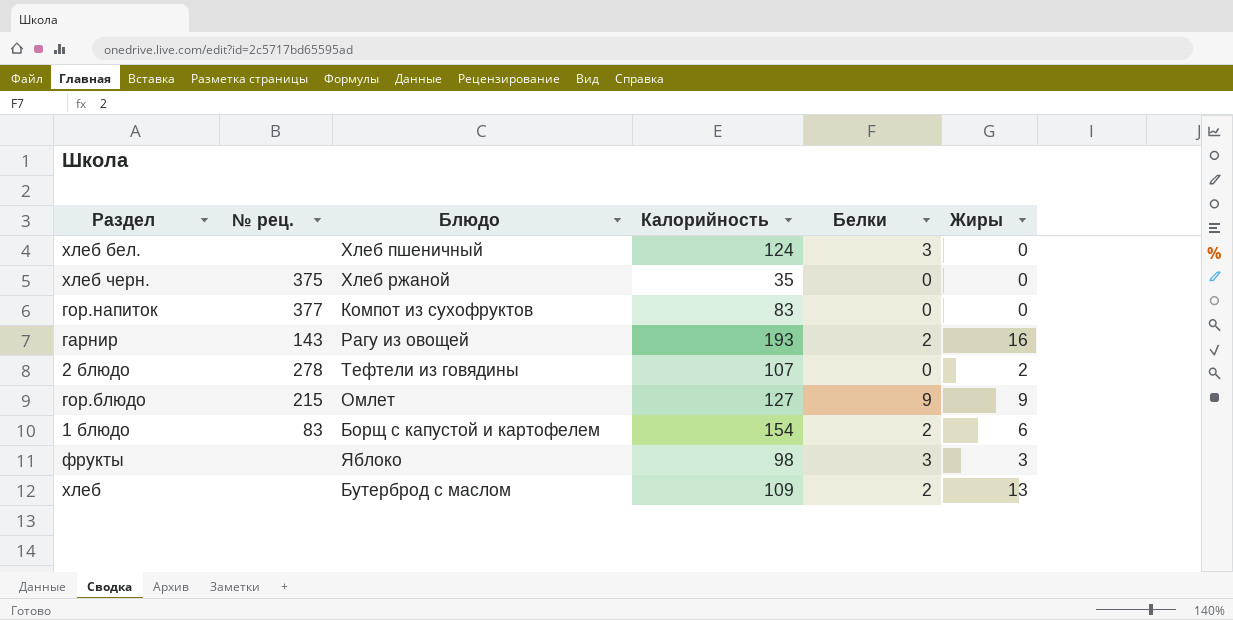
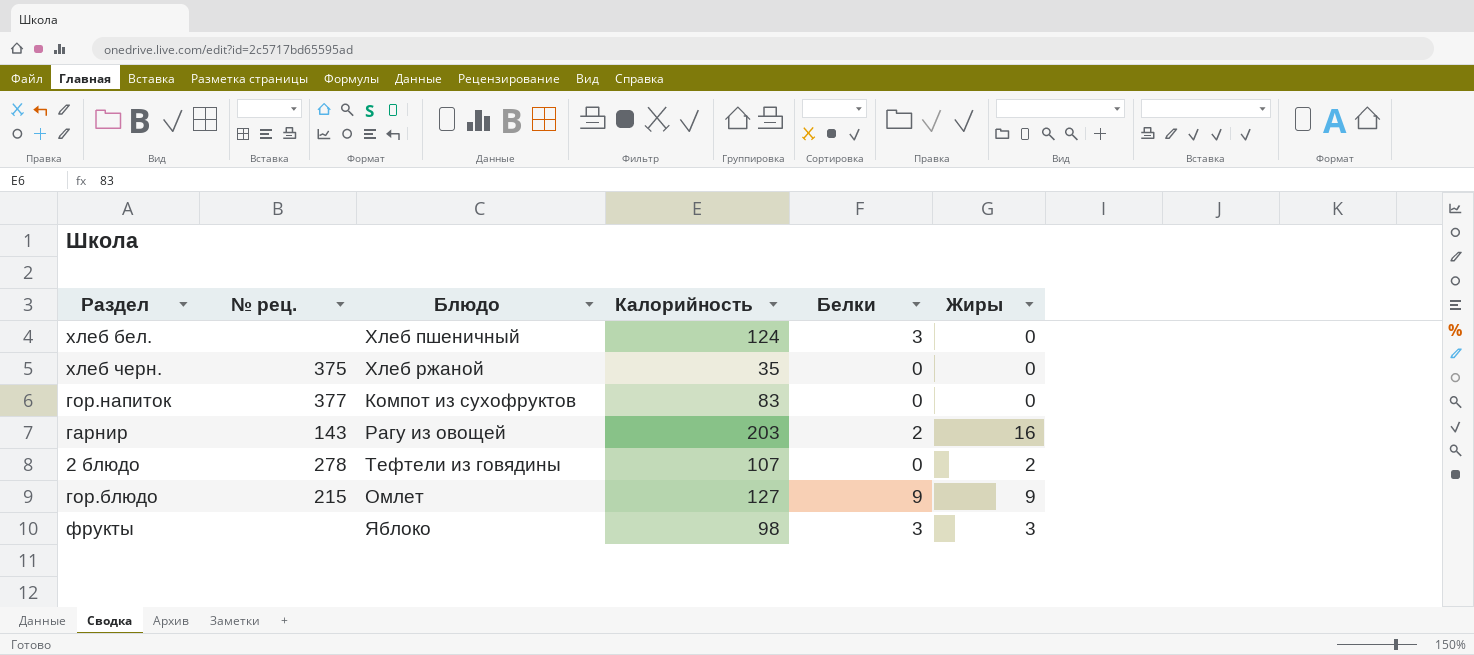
row 1 блюдо: 83 | Борщ с капустой и картофелем | 154 | 2 | 6 -> none
row хлеб: none | Бутерброд с маслом | 109 | 2 | 13 -> none
гарнир | Калорийность: 193 -> 203

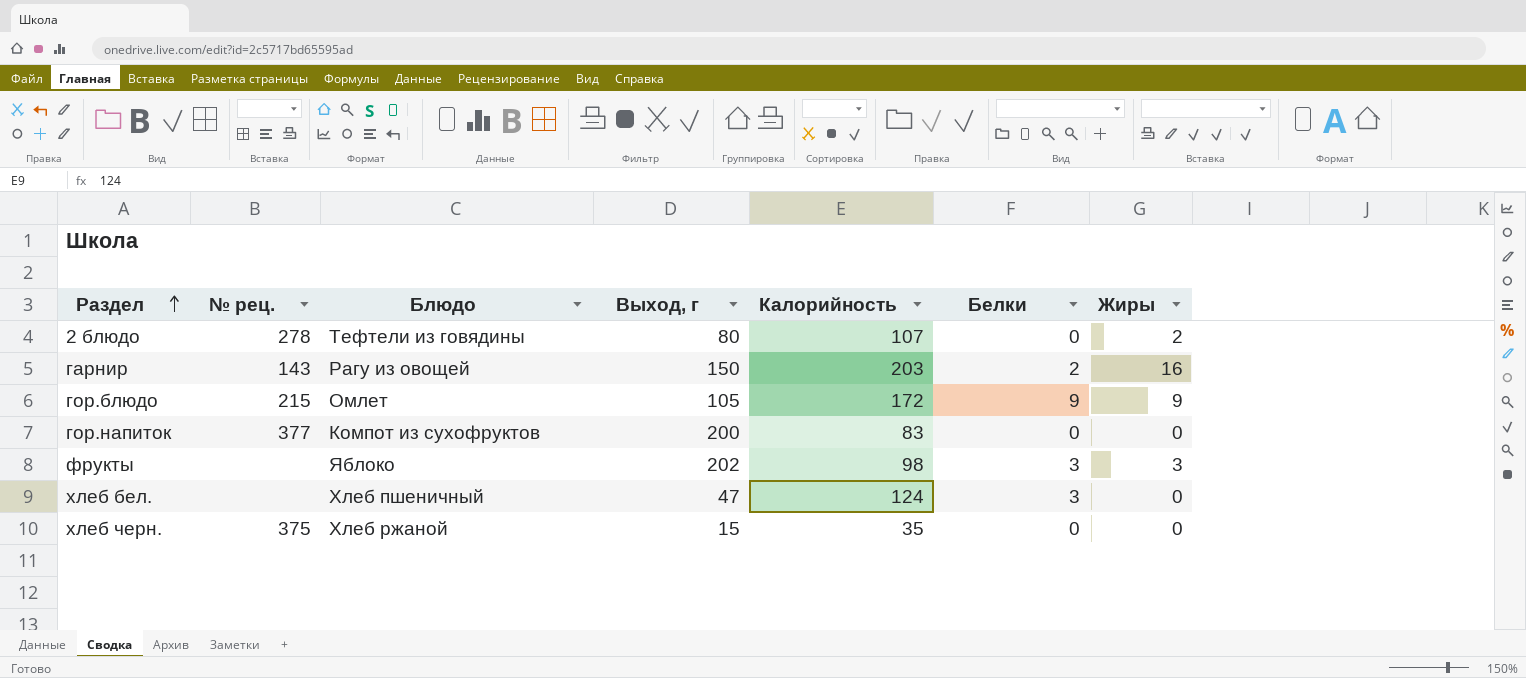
row order: none -> Раздел ascending
column Выход, г | position: none -> 4
гор.блюдо | Калорийность: 127 -> 172

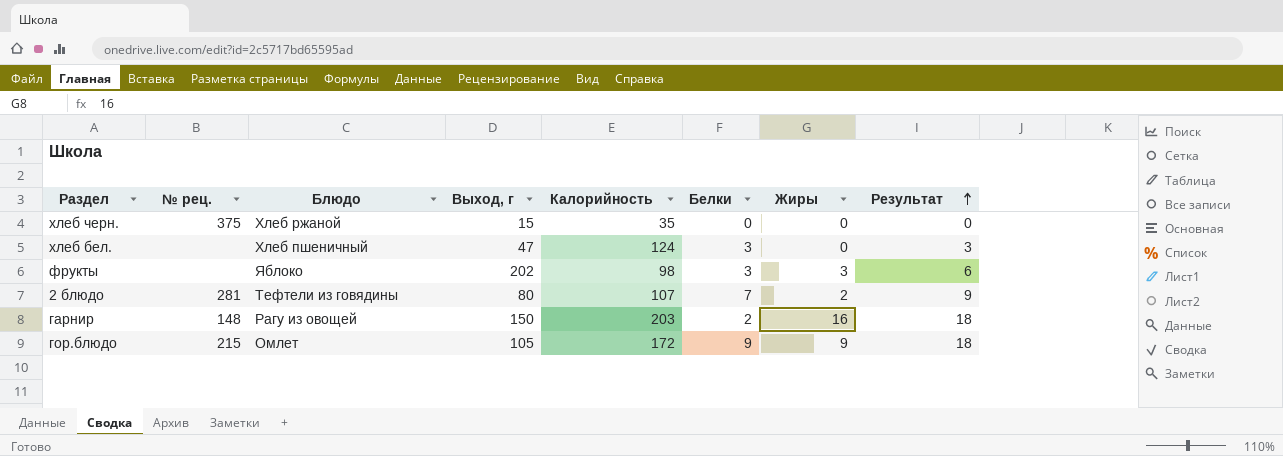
row order: Раздел ascending -> Результат ascending
column Результат | formula: none -> [Белки] + [Жиры]
row гор.напиток: 377 | Компот из сухофруктов | 200 | 83 | 0 | 0 -> none
2 блюдо | № рец.: 278 -> 281
2 блюдо | Белки: 0 -> 7
гарнир | № рец.: 143 -> 148

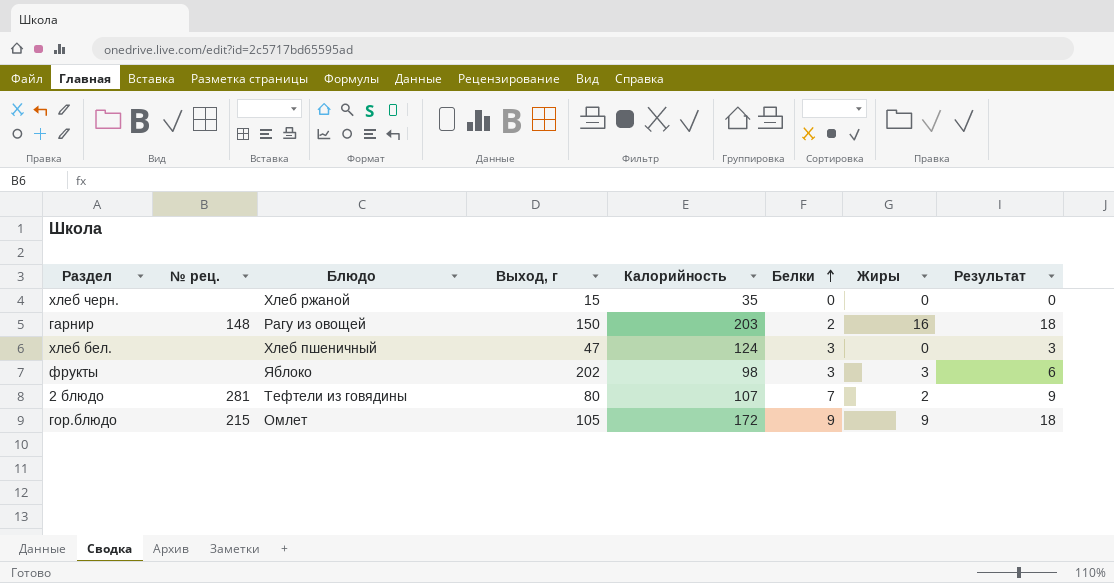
row order: Результат ascending -> Белки ascending
хлеб черн. | № рец.: 375 -> none

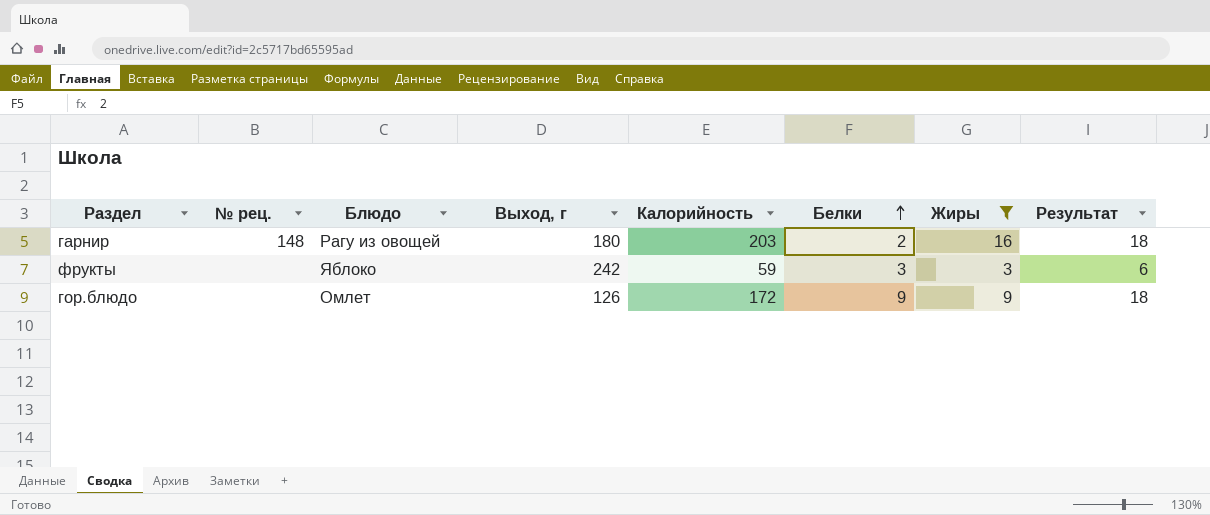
filter: none -> Жиры >= 3
гарнир | Выход, г: 150 -> 180
фрукты | Выход, г: 202 -> 242
фрукты | Калорийность: 98 -> 59
гор.блюдо | № рец.: 215 -> none
гор.блюдо | Выход, г: 105 -> 126

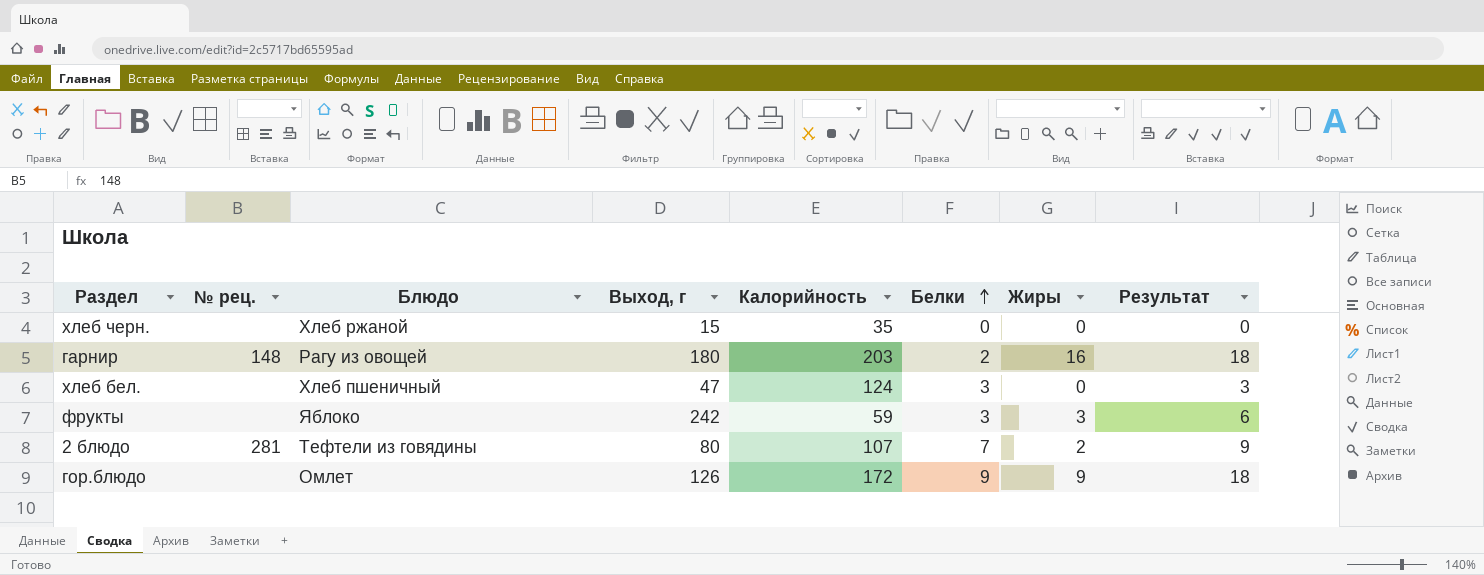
filter: Жиры >= 3 -> none

